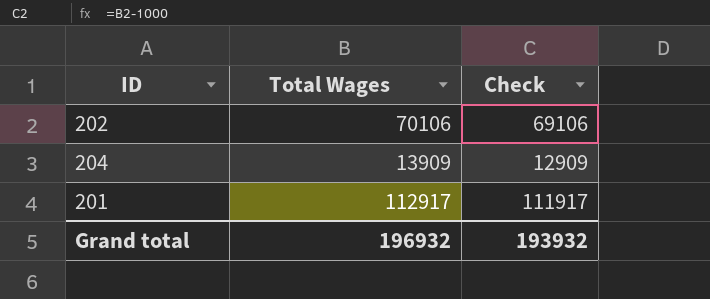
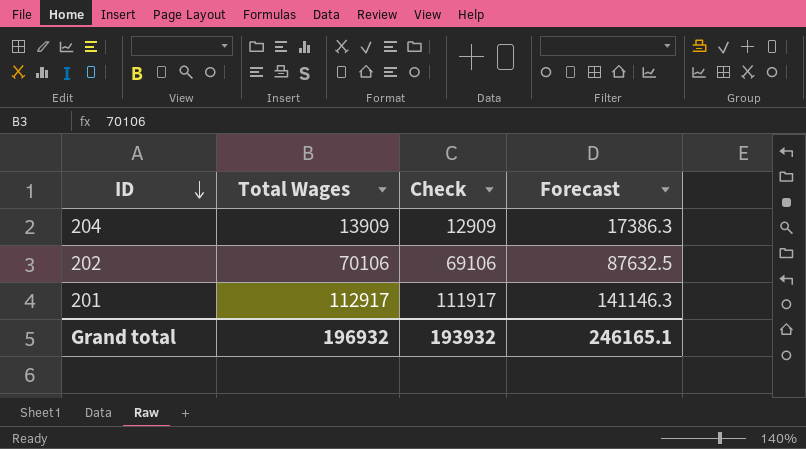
row order: none -> ID descending
column Forecast | formula: none -> [Total Wages] * 1.25

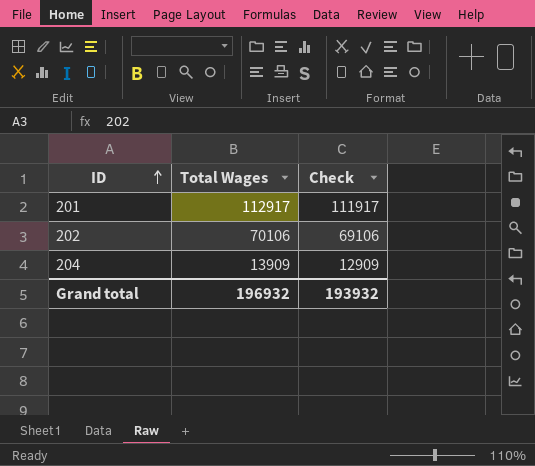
row order: ID descending -> ID ascending
column Forecast | formula: [Total Wages] * 1.25 -> none

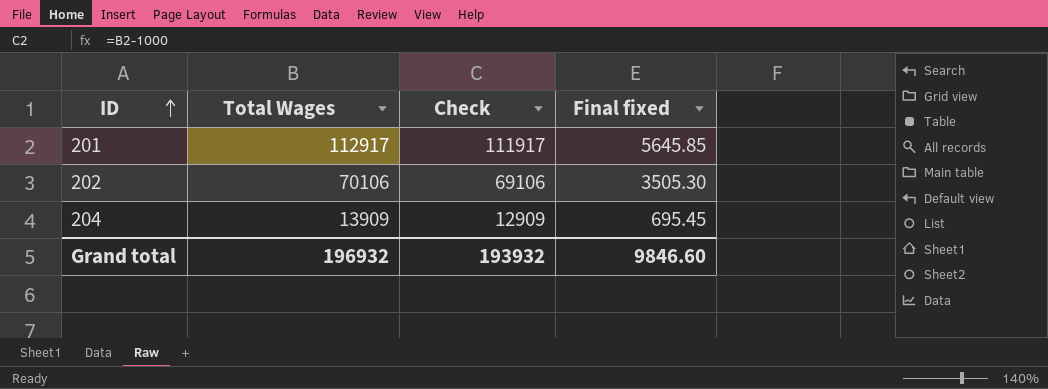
column Final fixed | formula: none -> [Total Wages] * 0.05

